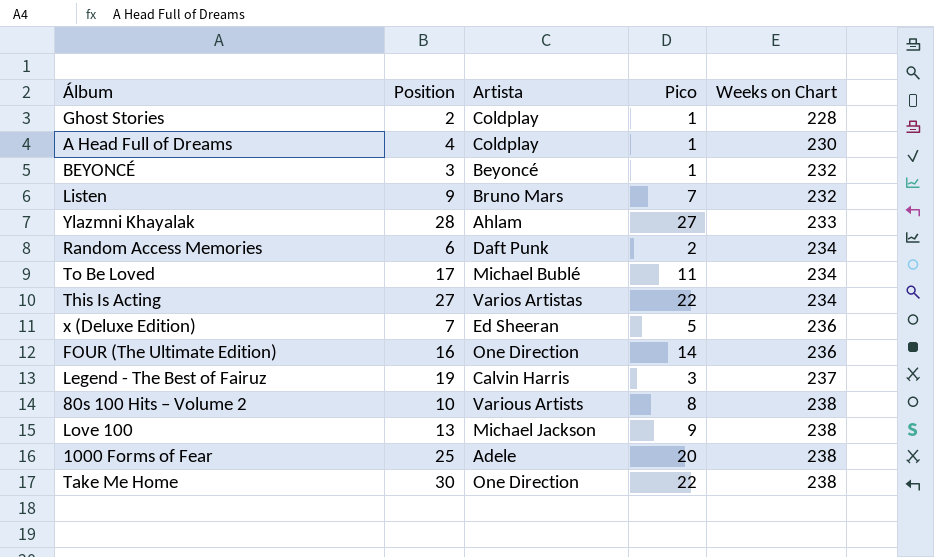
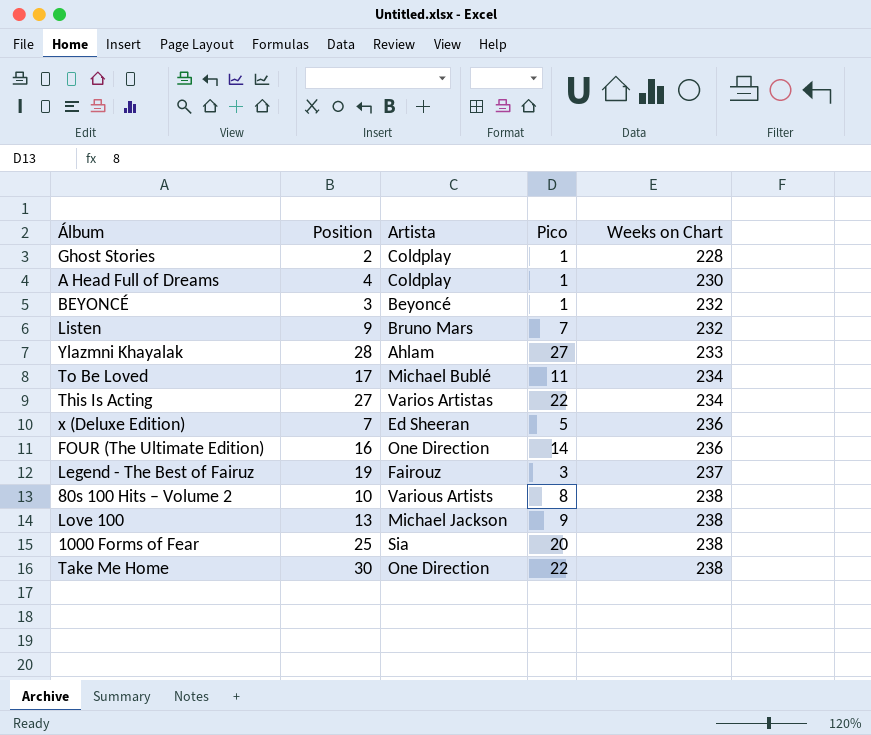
row Random Access Memories: 6 | Daft Punk | 2 | 234 -> none
Legend - The Best of Fairuz | Artista: Calvin Harris -> Fairouz
1000 Forms of Fear | Artista: Adele -> Sia

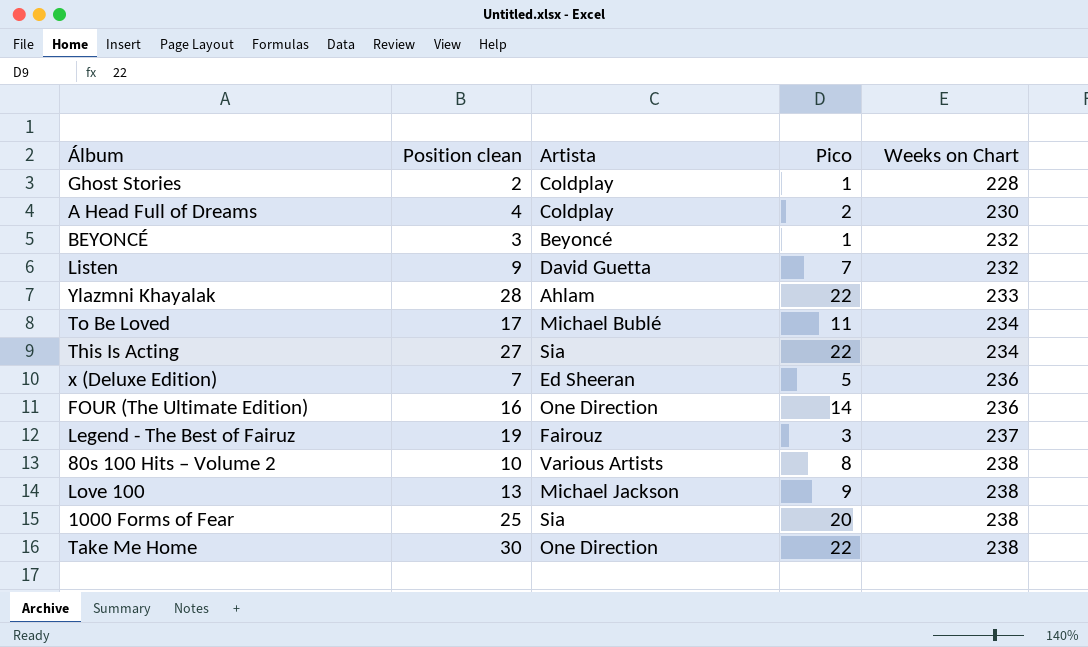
column name: Position -> Position clean
A Head Full of Dreams | Pico: 1 -> 2
Listen | Artista: Bruno Mars -> David Guetta
Ylazmni Khayalak | Pico: 27 -> 22
This Is Acting | Artista: Varios Artistas -> Sia

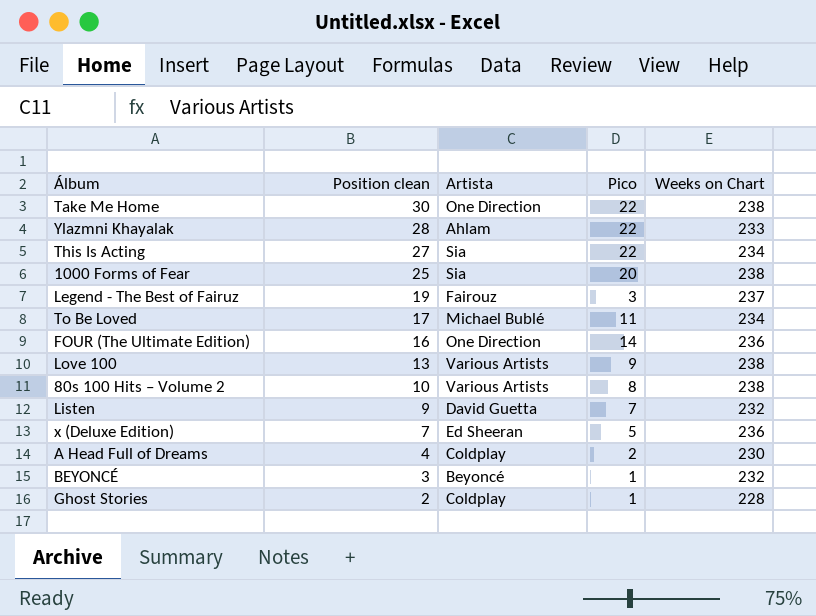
row order: Weeks on Chart ascending -> Position clean descending
Love 100 | Artista: Michael Jackson -> Various Artists

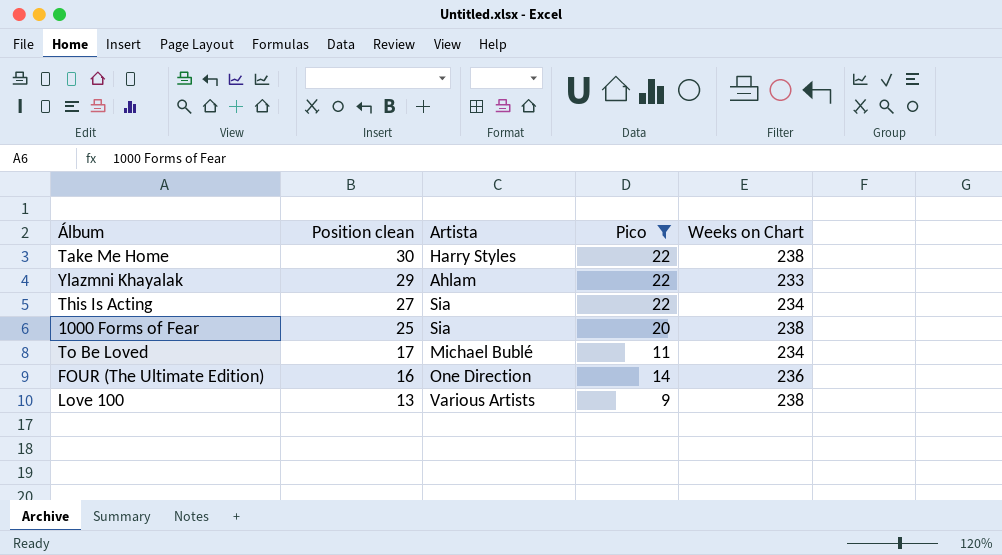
filter: none -> Pico >= 9
Take Me Home | Artista: One Direction -> Harry Styles
Ylazmni Khayalak | Position clean: 28 -> 29

